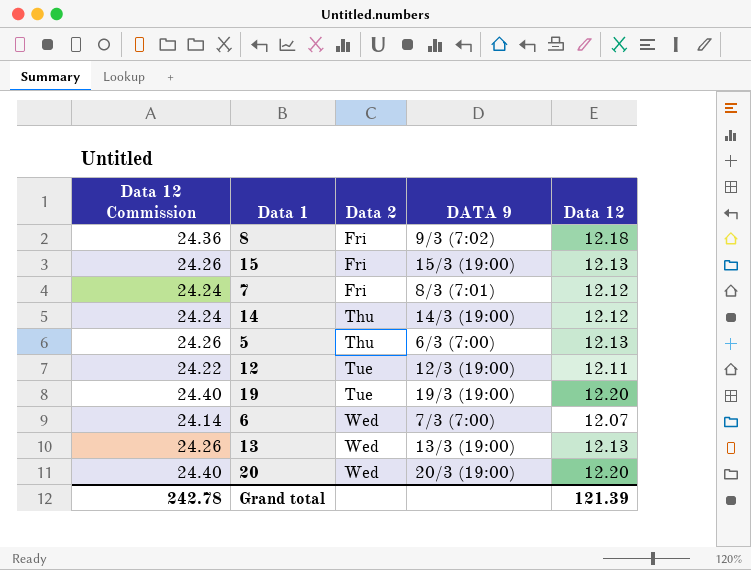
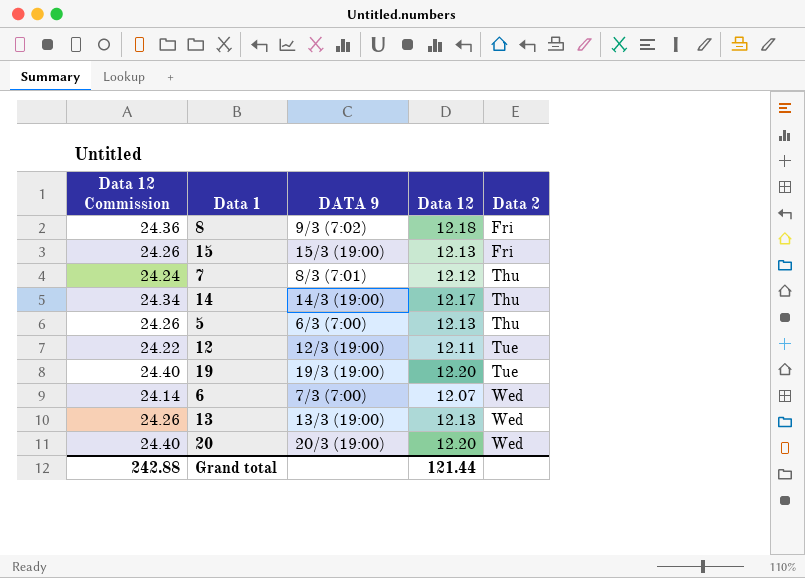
column Data 2 | position: 3 -> 5
7 | Data 2: Fri -> Thu
14 | Data 12 Commission: 24.24 -> 24.34
14 | Data 12: 12.12 -> 12.17
Grand total | Data 12 Commission: 242.78 -> 242.88
Grand total | Data 12: 121.39 -> 121.44

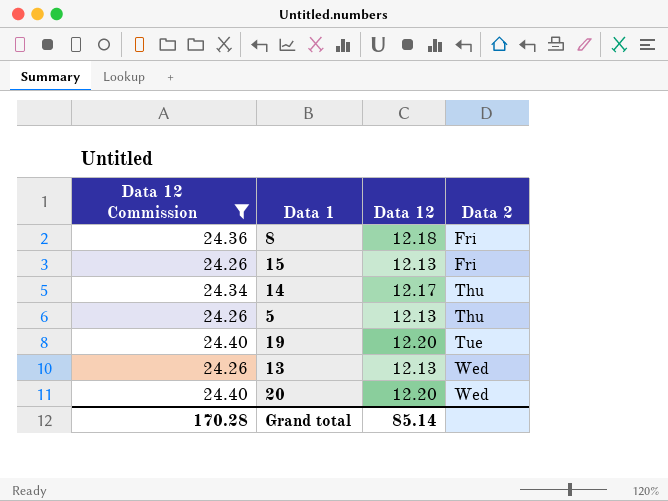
filter: none -> Data 12 Commission >= 24.26
column DATA 9 | position: 3 -> none
Grand total | Data 12 Commission: 242.88 -> 170.28
Grand total | Data 12: 121.44 -> 85.14

